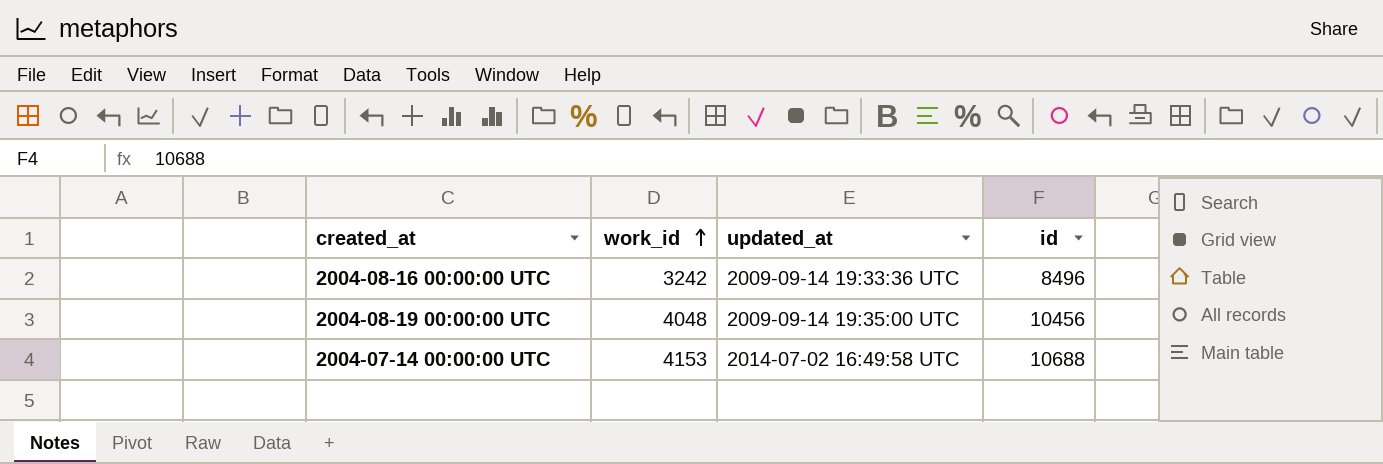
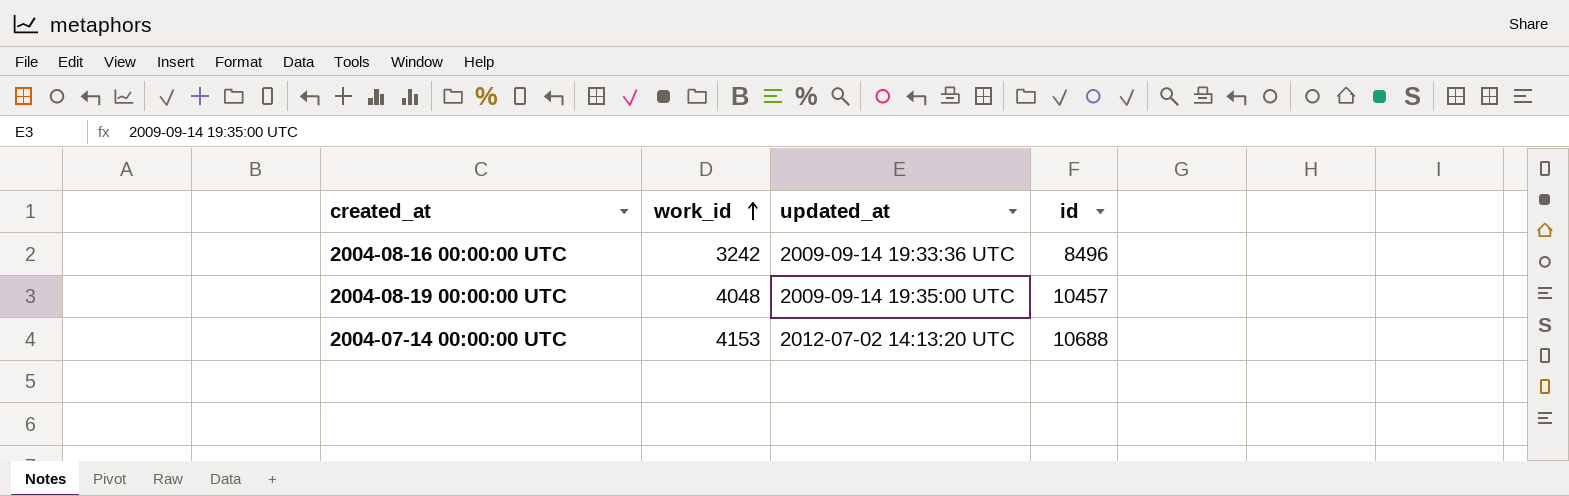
2004-08-19 00:00:00 UTC | id: 10456 -> 10457
2004-07-14 00:00:00 UTC | updated_at: 2014-07-02 16:49:58 UTC -> 2012-07-02 14:13:20 UTC

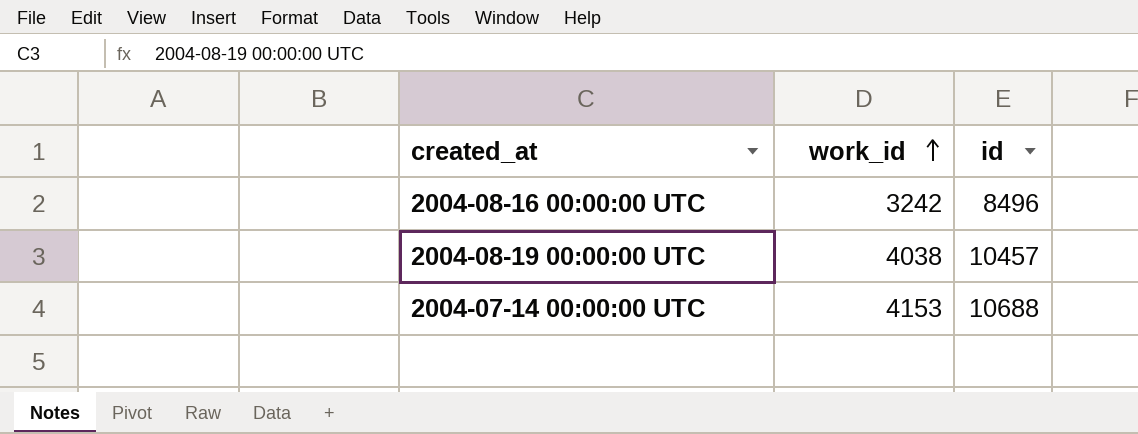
column updated_at | position: 3 -> none
2004-08-19 00:00:00 UTC | work_id: 4048 -> 4038

